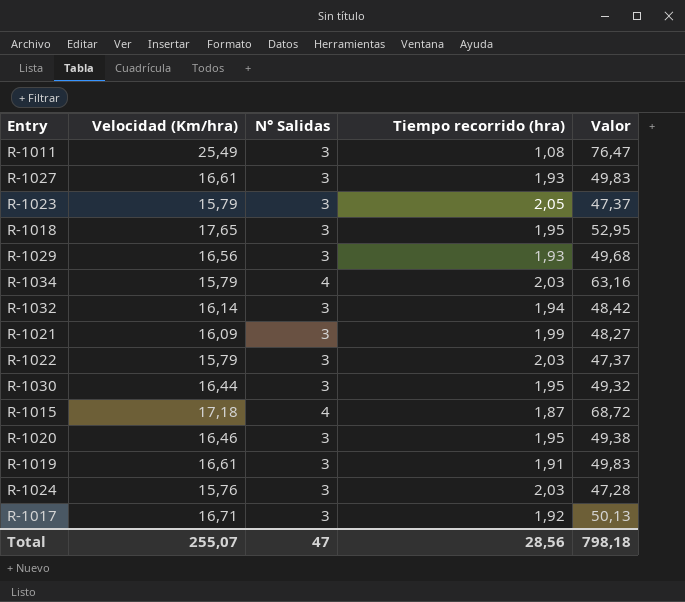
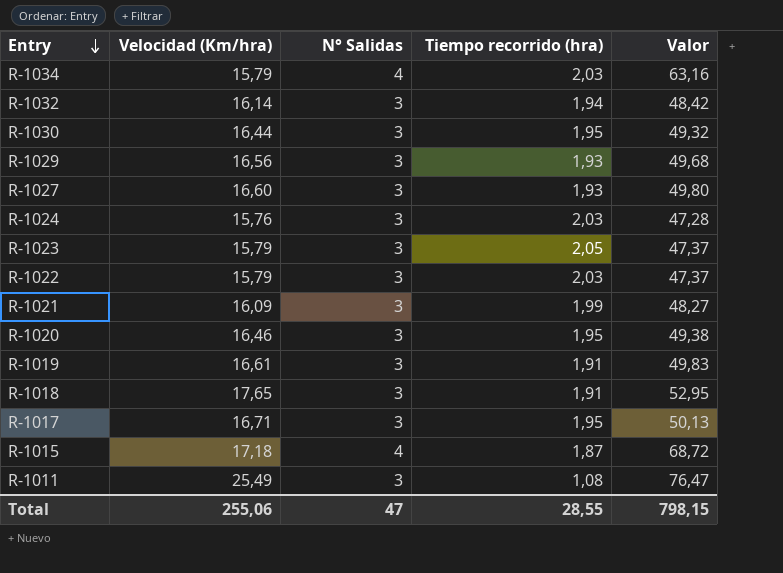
row order: none -> Entry descending
R-1027 | Velocidad (Km/hra): 16,61 -> 16,60
R-1027 | Valor: 49,83 -> 49,80
R-1018 | Tiempo recorrido (hra): 1,95 -> 1,91
R-1017 | Tiempo recorrido (hra): 1,92 -> 1,95
Total | Velocidad (Km/hra): 255,07 -> 255,06
Total | Tiempo recorrido (hra): 28,56 -> 28,55
Total | Valor: 798,18 -> 798,15

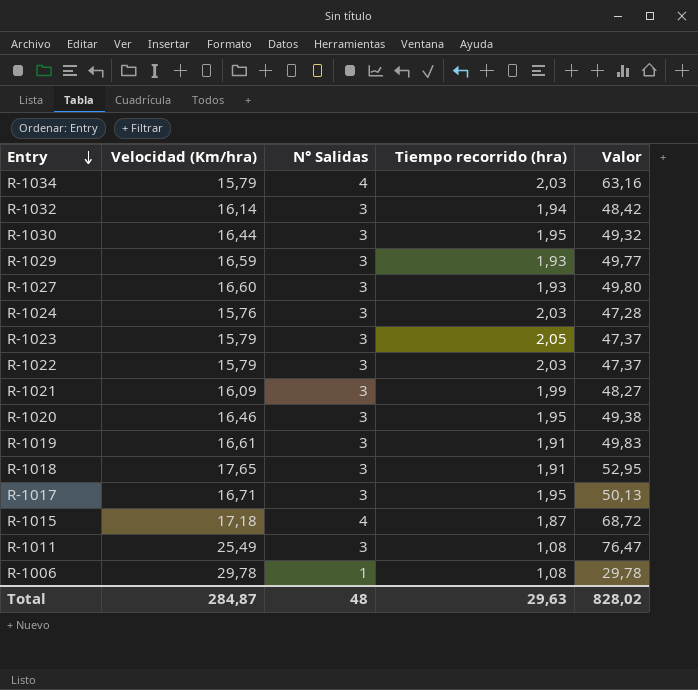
R-1029 | Velocidad (Km/hra): 16,56 -> 16,59
R-1029 | Valor: 49,68 -> 49,77
row R-1006: none -> 29,78 | 1 | 1,08 | 29,78
Total | Velocidad (Km/hra): 255,06 -> 284,87
Total | N° Salidas: 47 -> 48
Total | Tiempo recorrido (hra): 28,55 -> 29,63
Total | Valor: 798,15 -> 828,02

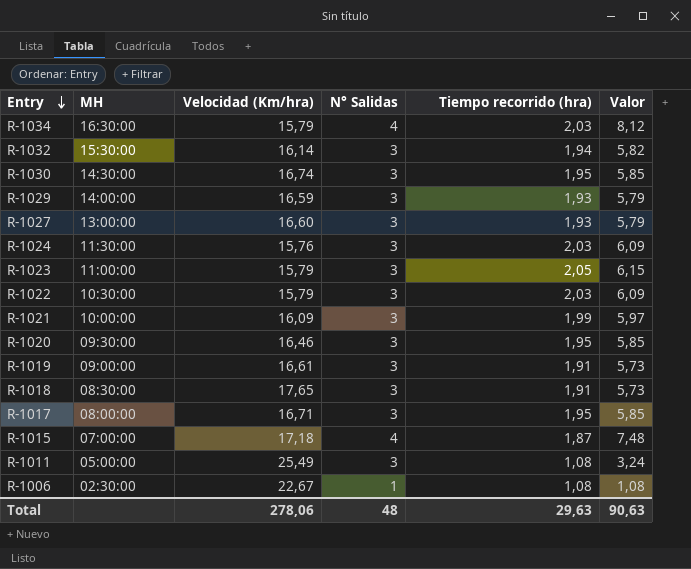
column MH | position: none -> 2
column Valor | formula: [Velocidad (Km/hra)] * [N° Salidas] -> [N° Salidas] * [Tiempo recorrido (hra)]
R-1030 | Velocidad (Km/hra): 16,44 -> 16,74
R-1006 | Velocidad (Km/hra): 29,78 -> 22,67
Total | Velocidad (Km/hra): 284,87 -> 278,06
Total | Valor: 828,02 -> 90,63

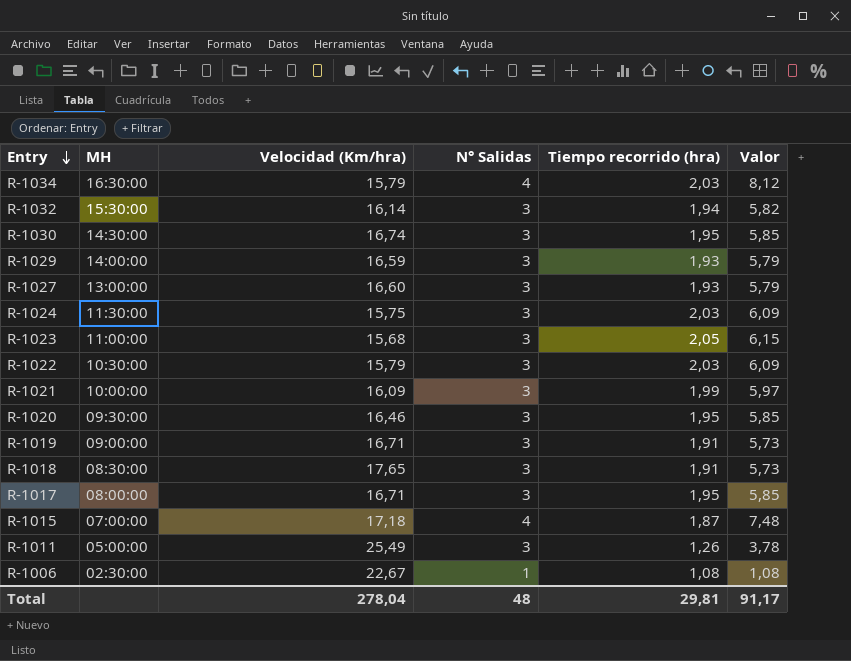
R-1024 | Velocidad (Km/hra): 15,76 -> 15,75
R-1023 | Velocidad (Km/hra): 15,79 -> 15,68
R-1019 | Velocidad (Km/hra): 16,61 -> 16,71
R-1011 | Tiempo recorrido (hra): 1,08 -> 1,26
R-1011 | Valor: 3,24 -> 3,78
Total | Velocidad (Km/hra): 278,06 -> 278,04
Total | Tiempo recorrido (hra): 29,63 -> 29,81
Total | Valor: 90,63 -> 91,17

